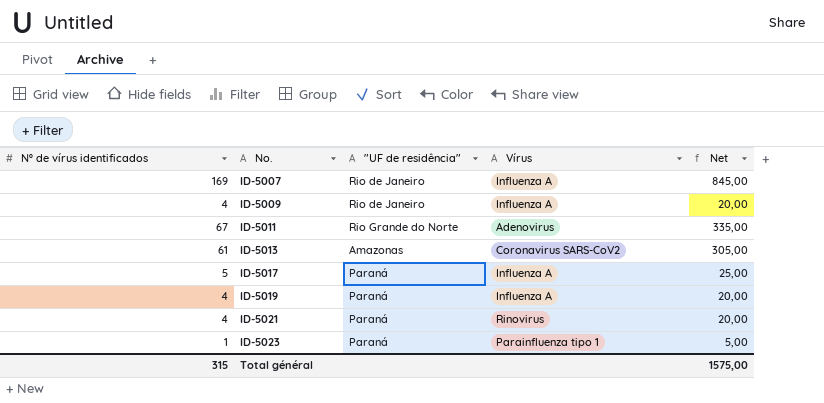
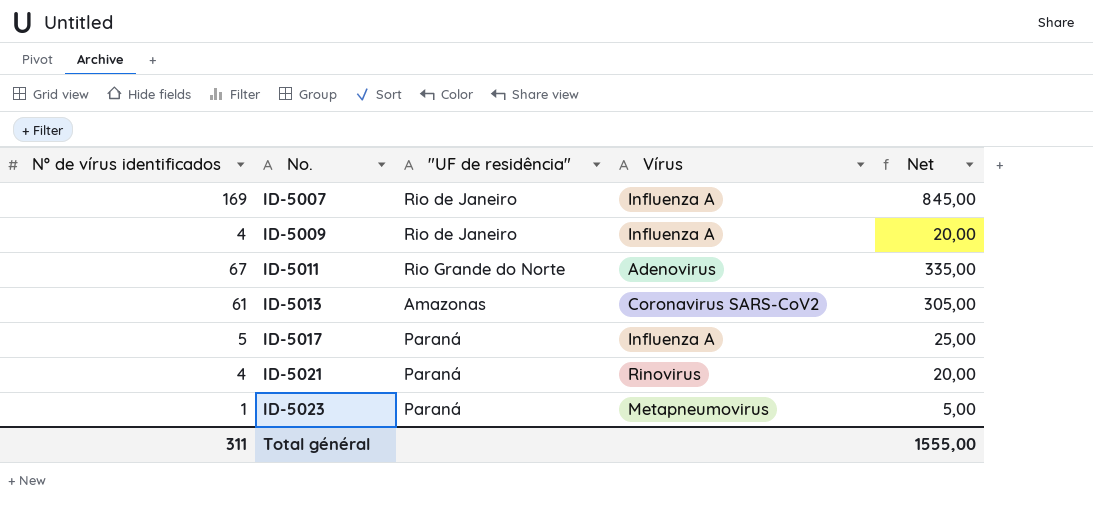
row ID-5019: 4 | Paraná | Influenza A | 20,00 -> none
ID-5023 | Vírus: Parainfluenza tipo 1 -> Metapneumovirus
Total général | Nº de vírus identificados: 315 -> 311
Total général | Net: 1575,00 -> 1555,00

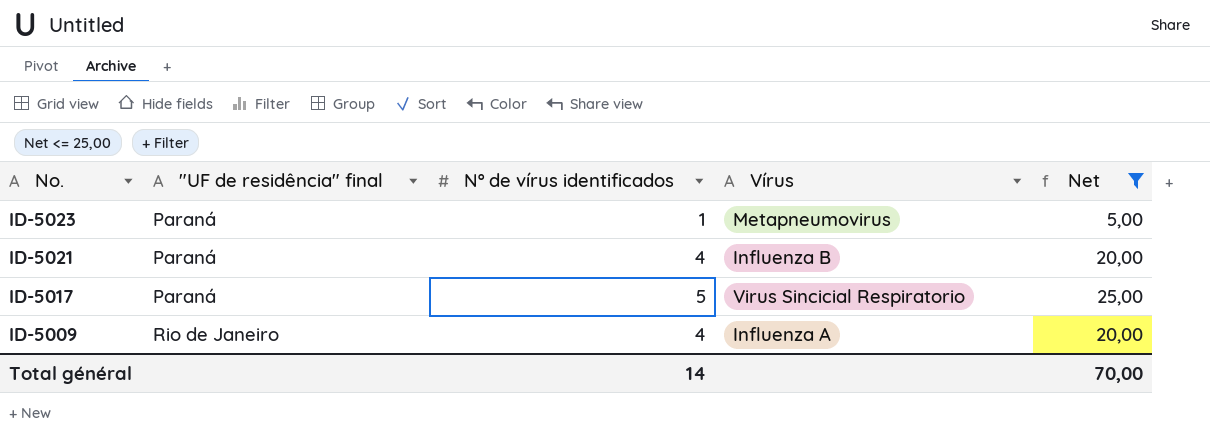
filter: none -> Net <= 25,00
row order: No. ascending -> No. descending
column name: "UF de residência" -> "UF de residência" final
column Nº de vírus identificados | position: 1 -> 3
ID-5021 | Vírus: Rinovirus -> Influenza B
ID-5017 | Vírus: Influenza A -> Virus Sincicial Respiratorio
Total général | Nº de vírus identificados: 311 -> 14
Total général | Net: 1555,00 -> 70,00

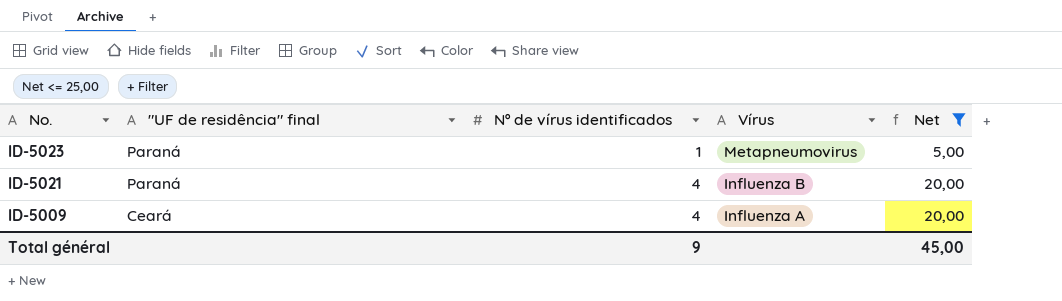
row ID-5017: Paraná | 5 | Virus Sincicial Respiratorio | 25,00 -> none
ID-5009 | "UF de residência" final: Rio de Janeiro -> Ceará
Total général | Nº de vírus identificados: 14 -> 9
Total général | Net: 70,00 -> 45,00

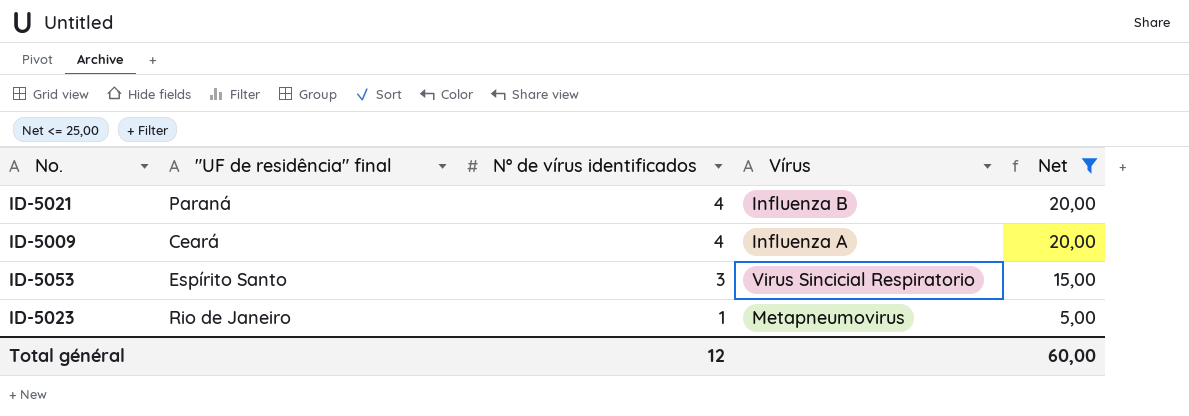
row order: No. descending -> Nº de vírus identificados descending
row ID-5053: none -> Espírito Santo | 3 | Virus Sincicial Respiratorio | 15,00
ID-5023 | "UF de residência" final: Paraná -> Rio de Janeiro
Total général | Nº de vírus identificados: 9 -> 12
Total général | Net: 45,00 -> 60,00

